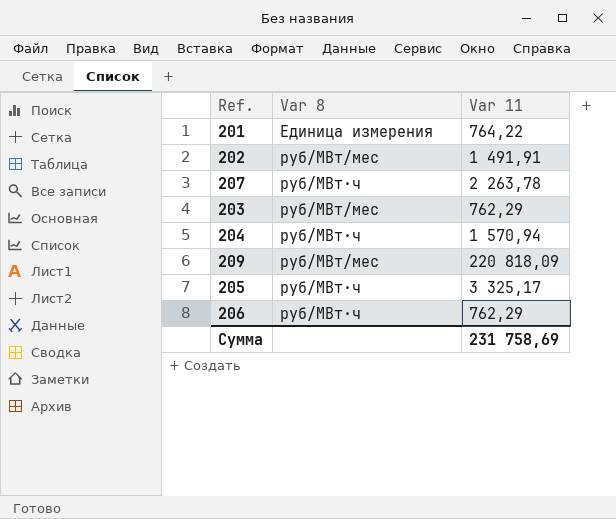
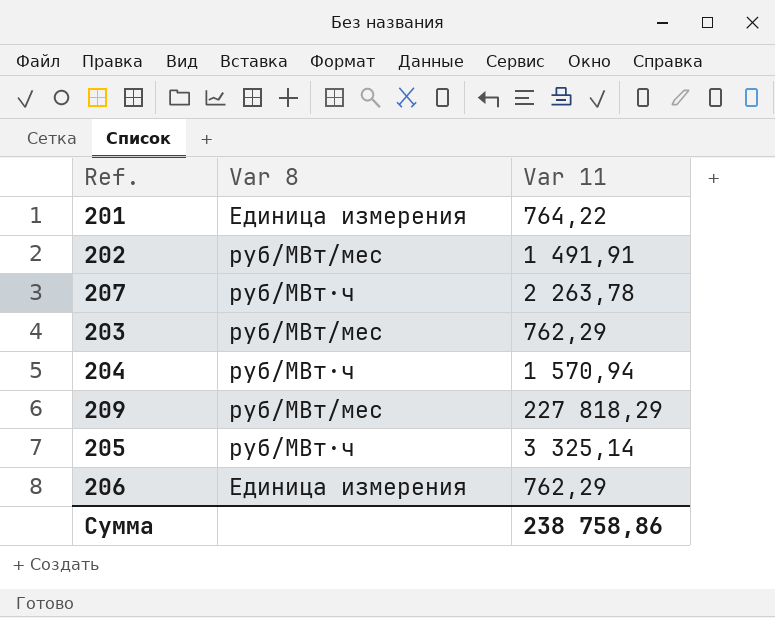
209 | Var 11: 220 818,09 -> 227 818,29
205 | Var 11: 3 325,17 -> 3 325,14
206 | Var 8: руб/МВт·ч -> Единица измерения
Сумма | Var 11: 231 758,69 -> 238 758,86

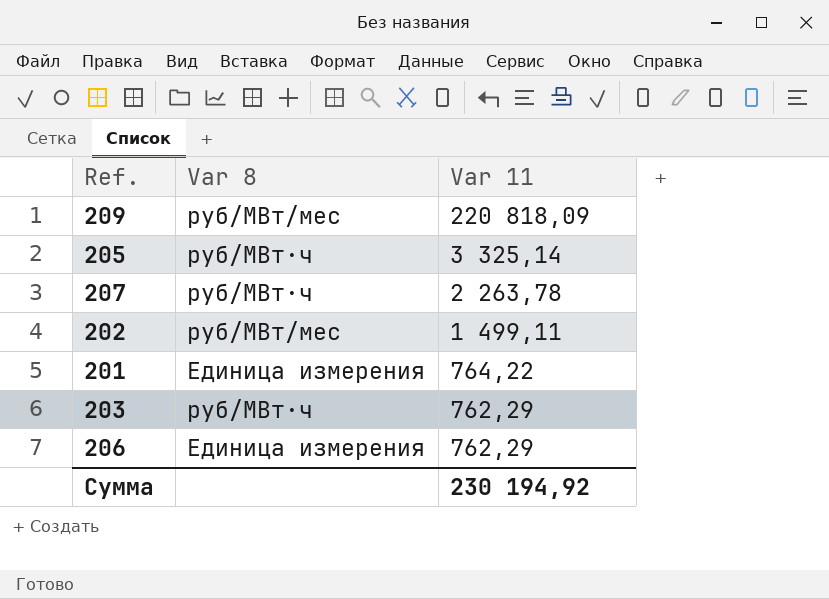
row order: none -> Var 11 descending
row 204: руб/МВт·ч | 1 570,94 -> none
209 | Var 11: 227 818,29 -> 220 818,09
202 | Var 11: 1 491,91 -> 1 499,11
203 | Var 8: руб/МВт/мес -> руб/МВт·ч
Сумма | Var 11: 238 758,86 -> 230 194,92

